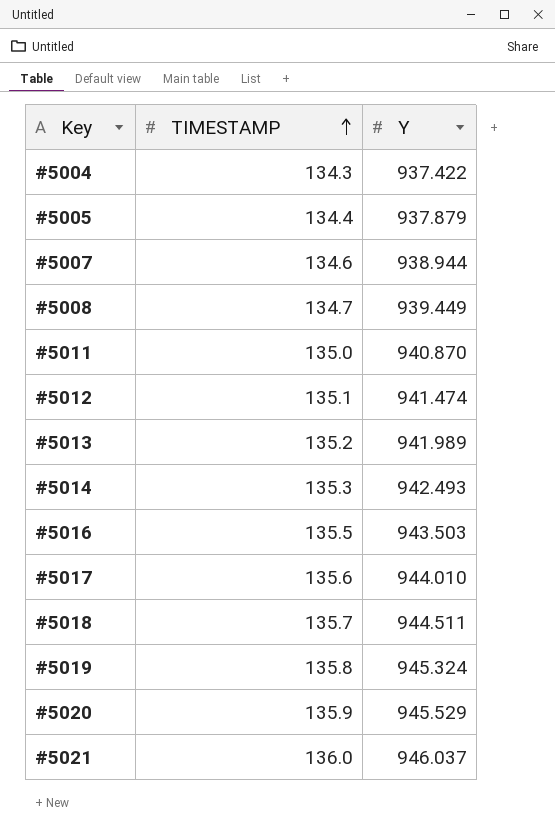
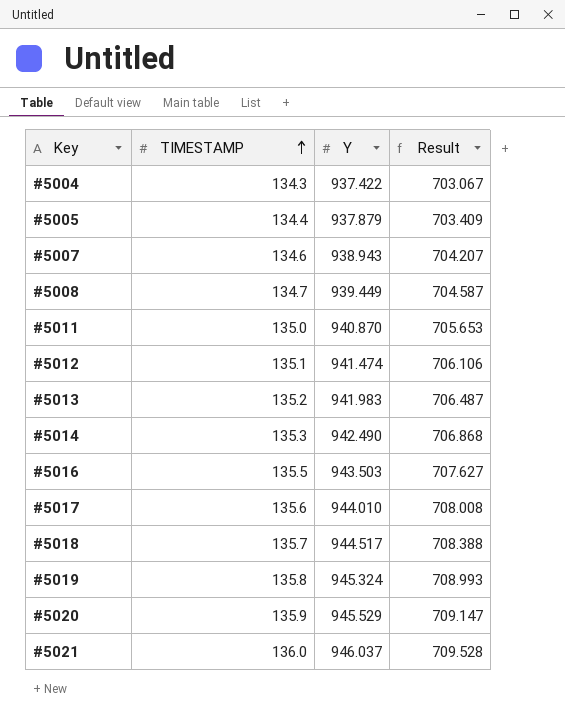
column Result | formula: none -> [Y] * 0.75
#5007 | Y: 938.944 -> 938.943
#5013 | Y: 941.989 -> 941.983
#5014 | Y: 942.493 -> 942.490
#5018 | Y: 944.511 -> 944.517

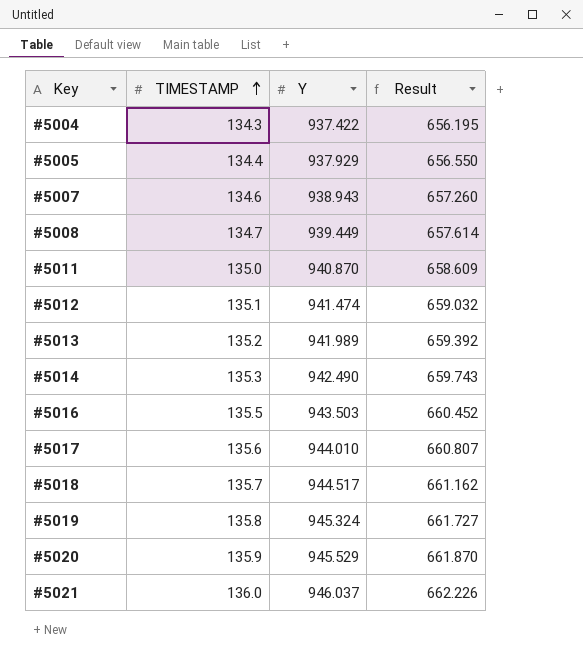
column Result | formula: [Y] * 0.75 -> [Y] * 0.7
#5005 | Y: 937.879 -> 937.929
#5013 | Y: 941.983 -> 941.989

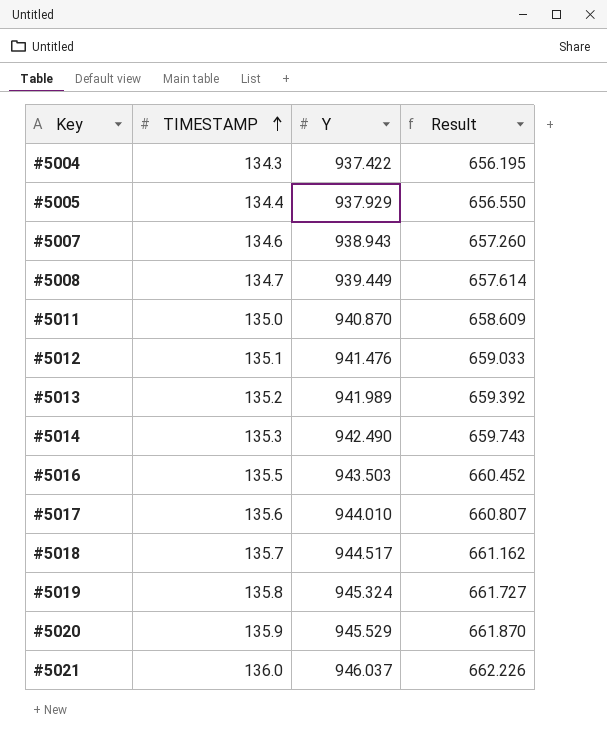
#5012 | Y: 941.474 -> 941.476
#5012 | Result: 659.032 -> 659.033

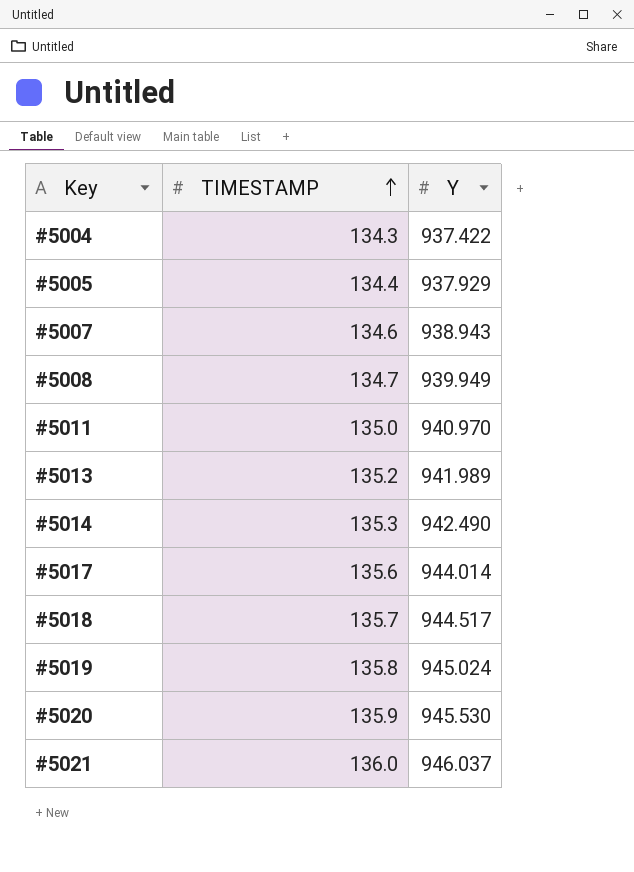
column Result | formula: [Y] * 0.7 -> none
row #5012: 135.1 | 941.476 | 659.033 -> none
row #5016: 135.5 | 943.503 | 660.452 -> none
#5008 | Y: 939.449 -> 939.949
#5011 | Y: 940.870 -> 940.970
#5017 | Y: 944.010 -> 944.014
#5019 | Y: 945.324 -> 945.024
#5020 | Y: 945.529 -> 945.530

